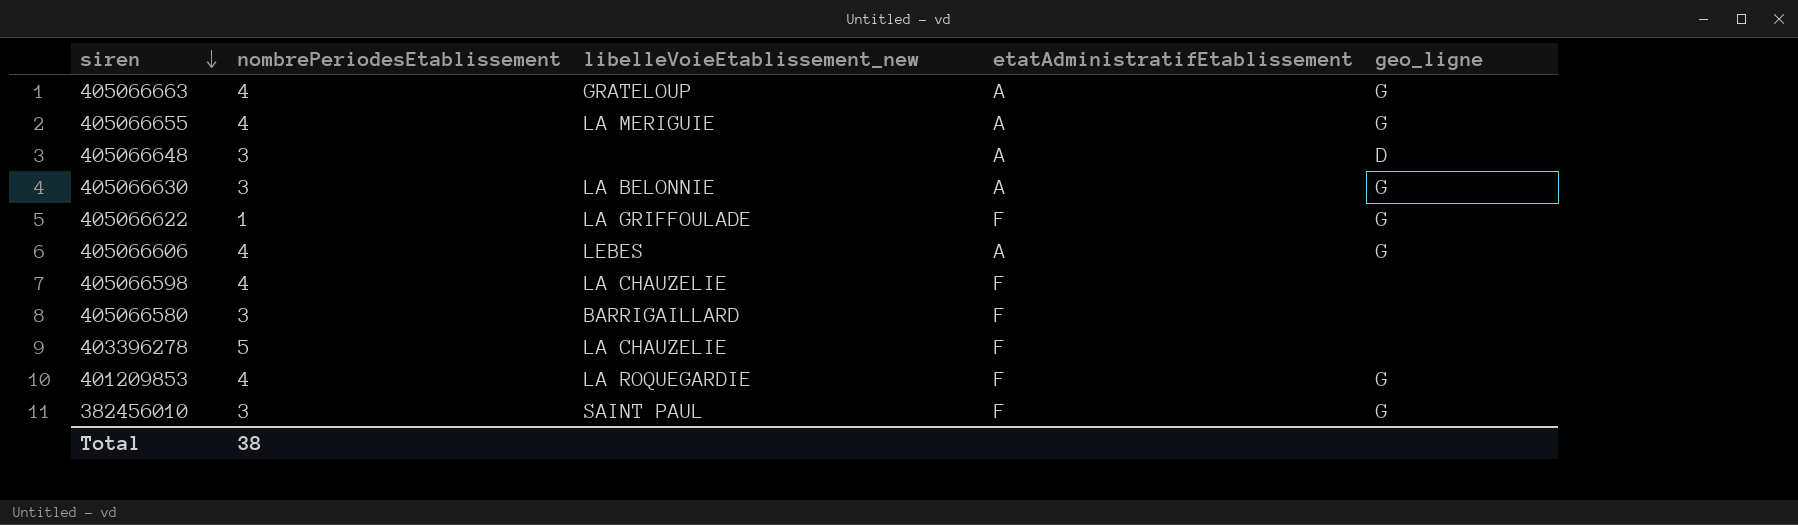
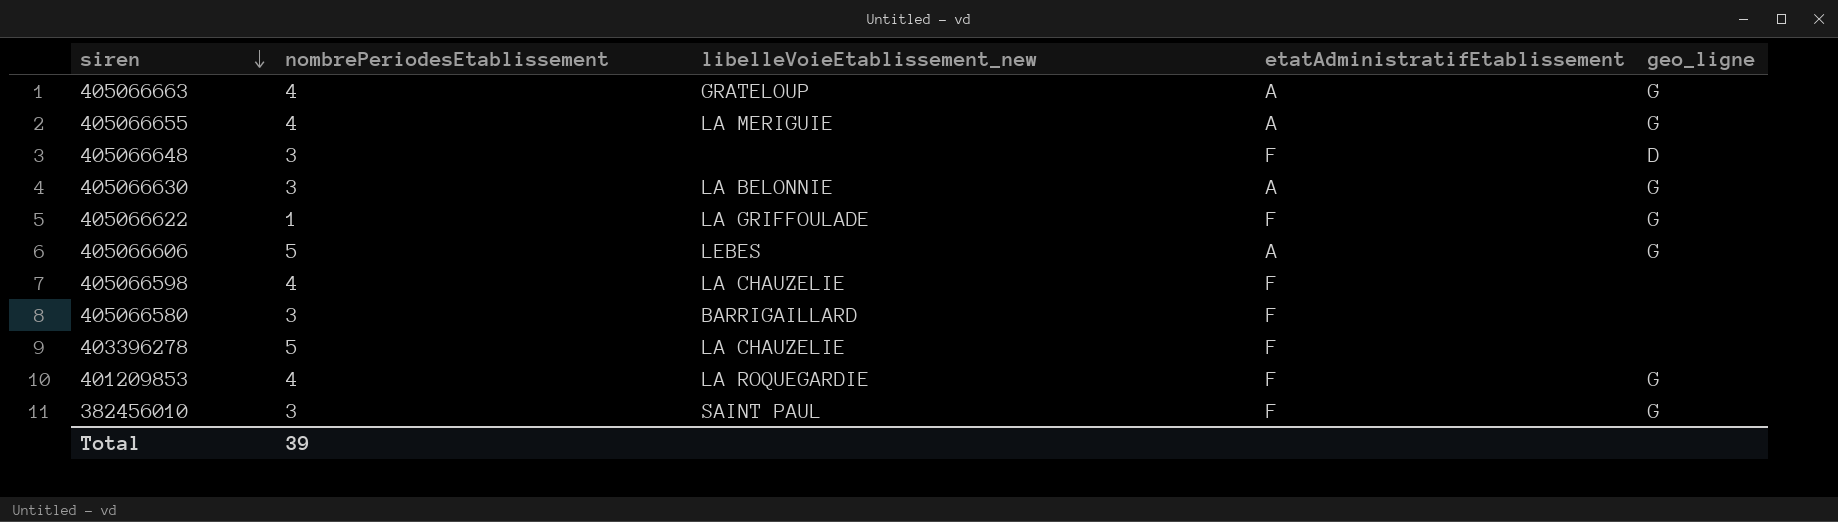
405066648 | etatAdministratifEtablissement: A -> F
405066606 | nombrePeriodesEtablissement: 4 -> 5
Total | nombrePeriodesEtablissement: 38 -> 39

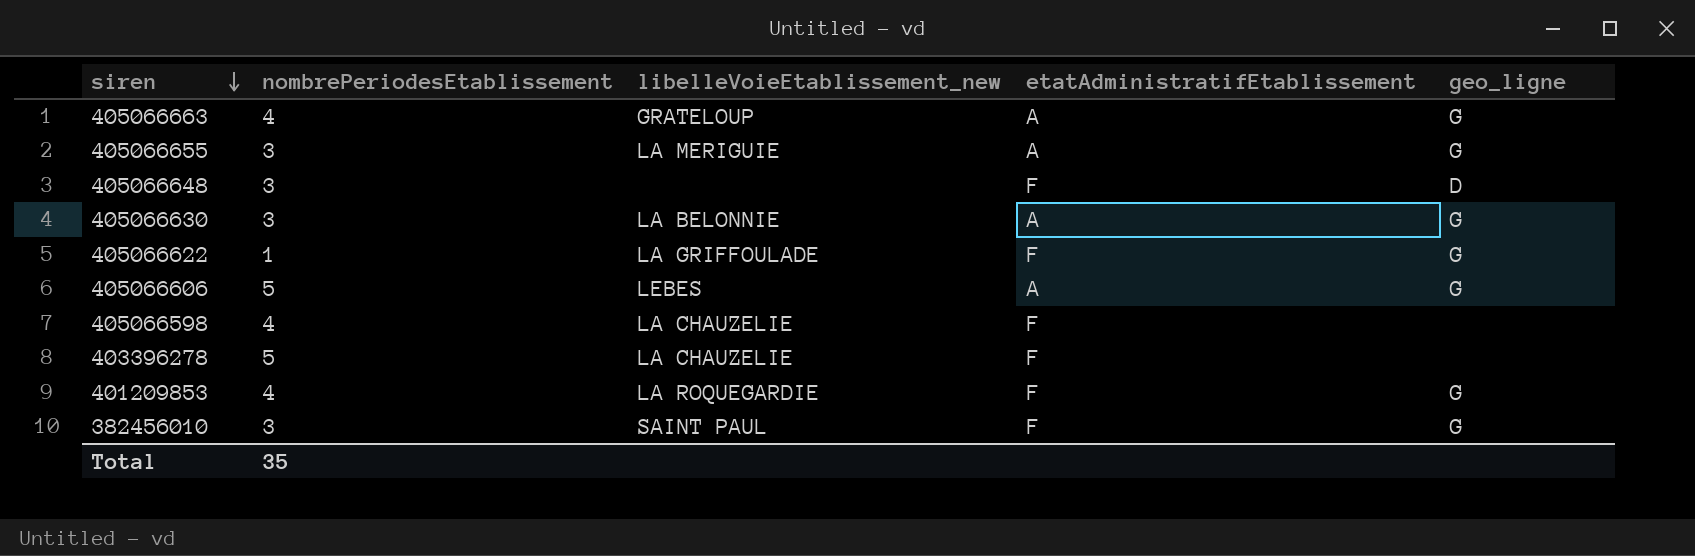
row 405066580: 3 | BARRIGAILLARD | F | none -> none
405066655 | nombrePeriodesEtablissement: 4 -> 3
Total | nombrePeriodesEtablissement: 39 -> 35

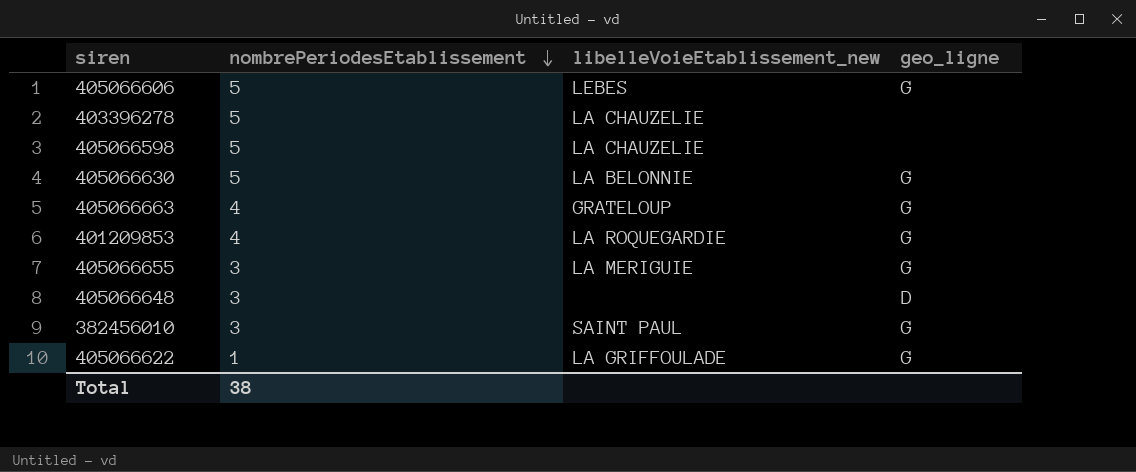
row order: siren descending -> nombrePeriodesEtablissement descending
column etatAdministratifEtablissement | position: 4 -> none
405066598 | nombrePeriodesEtablissement: 4 -> 5
405066630 | nombrePeriodesEtablissement: 3 -> 5
Total | nombrePeriodesEtablissement: 35 -> 38

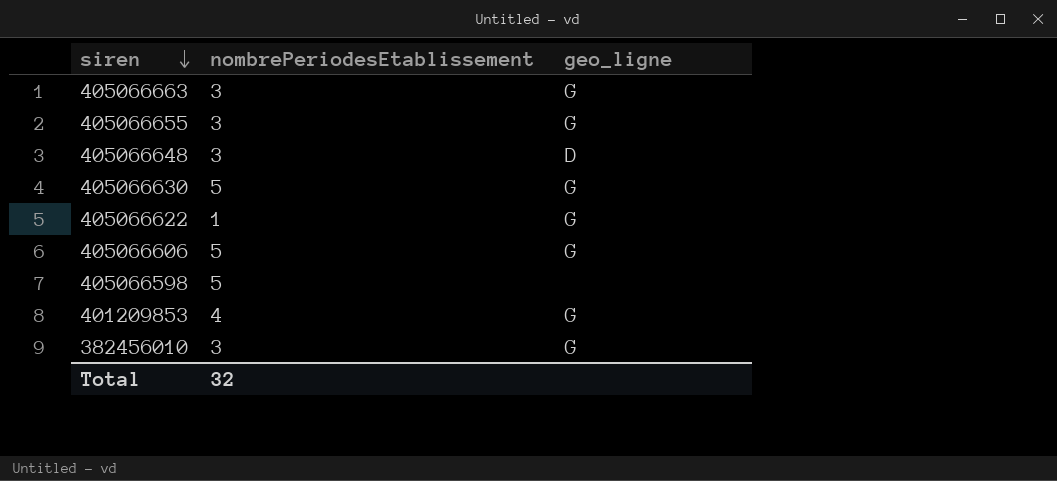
row order: nombrePeriodesEtablissement descending -> siren descending
column libelleVoieEtablissement_new | position: 3 -> none
row 403396278: 5 | LA CHAUZELIE | none -> none
405066663 | nombrePeriodesEtablissement: 4 -> 3
Total | nombrePeriodesEtablissement: 38 -> 32

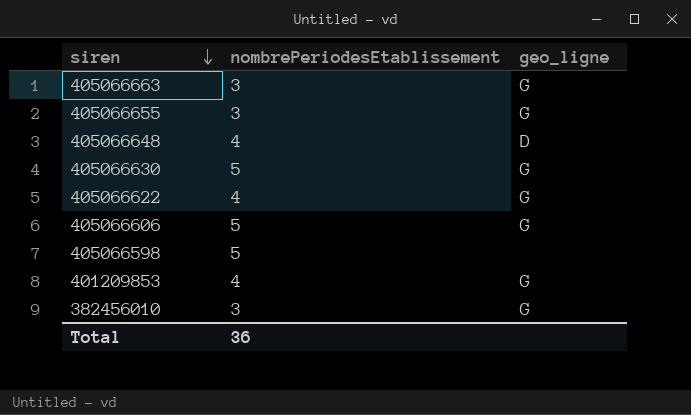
405066648 | nombrePeriodesEtablissement: 3 -> 4
405066622 | nombrePeriodesEtablissement: 1 -> 4
Total | nombrePeriodesEtablissement: 32 -> 36

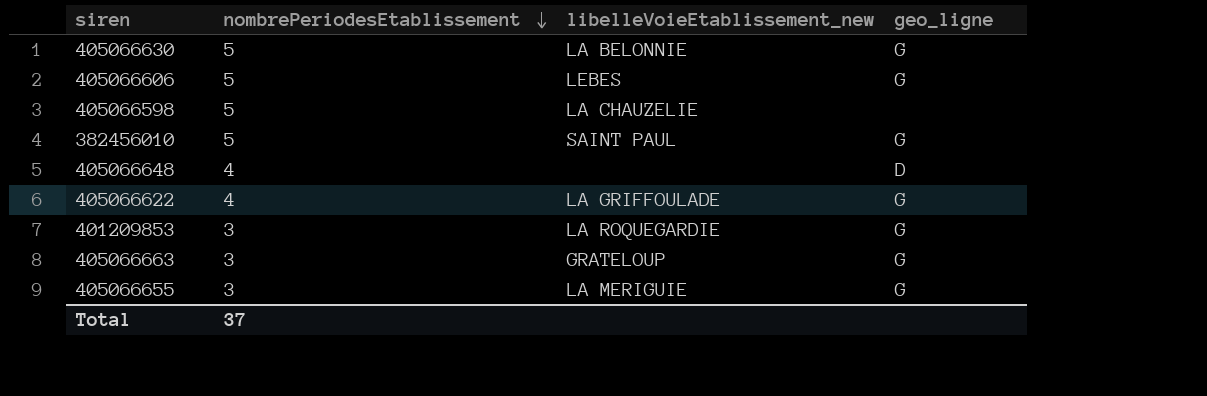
row order: siren descending -> nombrePeriodesEtablissement descending
column libelleVoieEtablissement_new | position: none -> 3
382456010 | nombrePeriodesEtablissement: 3 -> 5
401209853 | nombrePeriodesEtablissement: 4 -> 3
Total | nombrePeriodesEtablissement: 36 -> 37

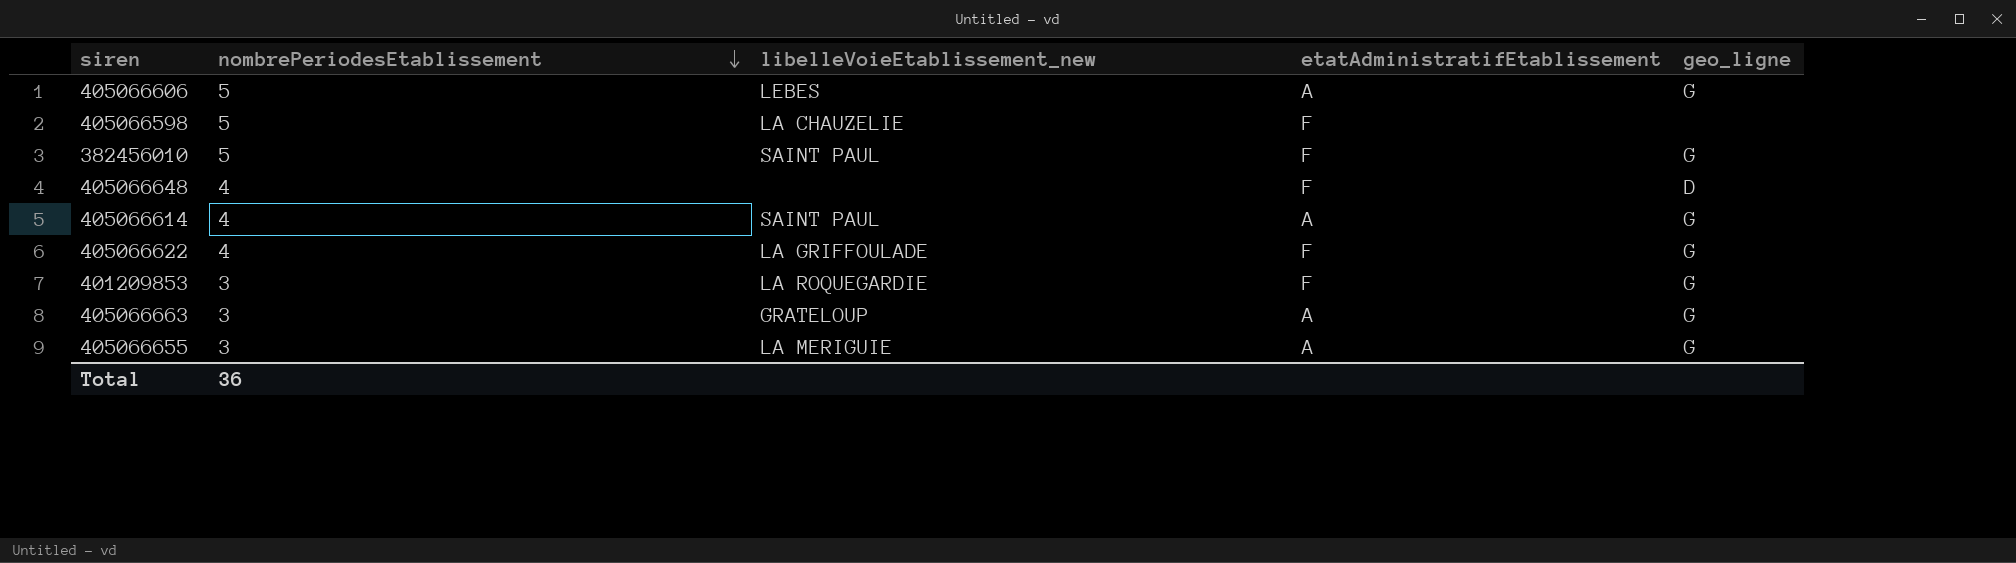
column etatAdministratifEtablissement | position: none -> 4
row 405066630: 5 | LA BELONNIE | G -> none
row 405066614: none -> 4 | SAINT PAUL | A | G
Total | nombrePeriodesEtablissement: 37 -> 36

